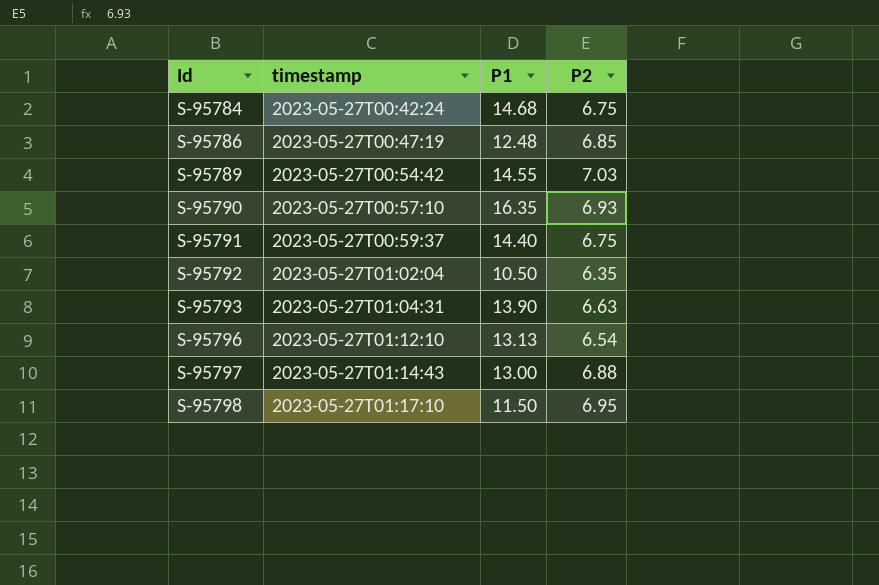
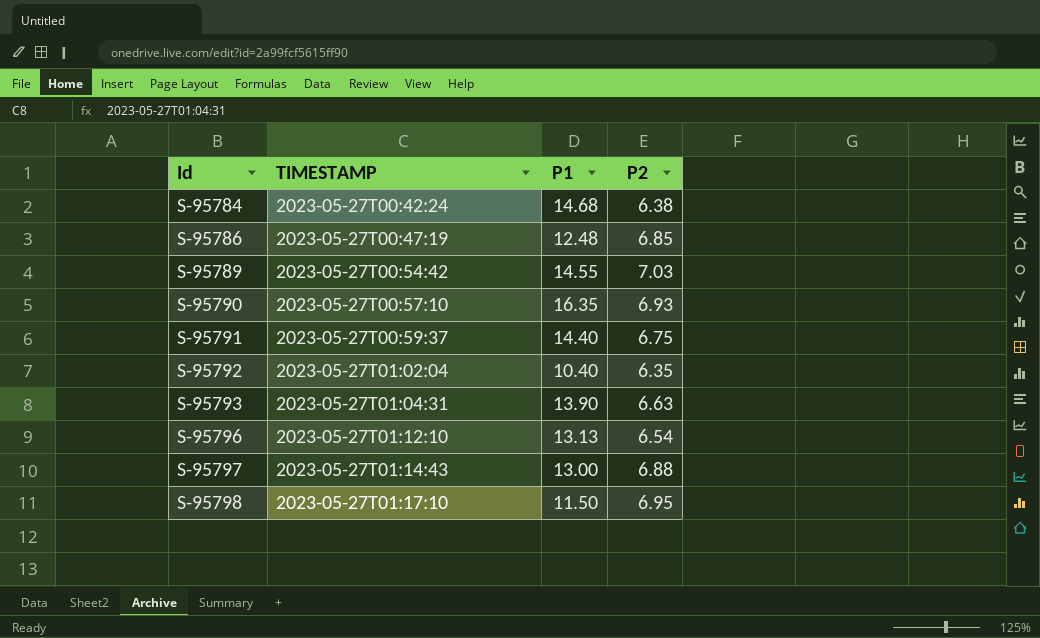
column name: timestamp -> TIMESTAMP
S-95784 | P2: 6.75 -> 6.38
S-95792 | P1: 10.50 -> 10.40

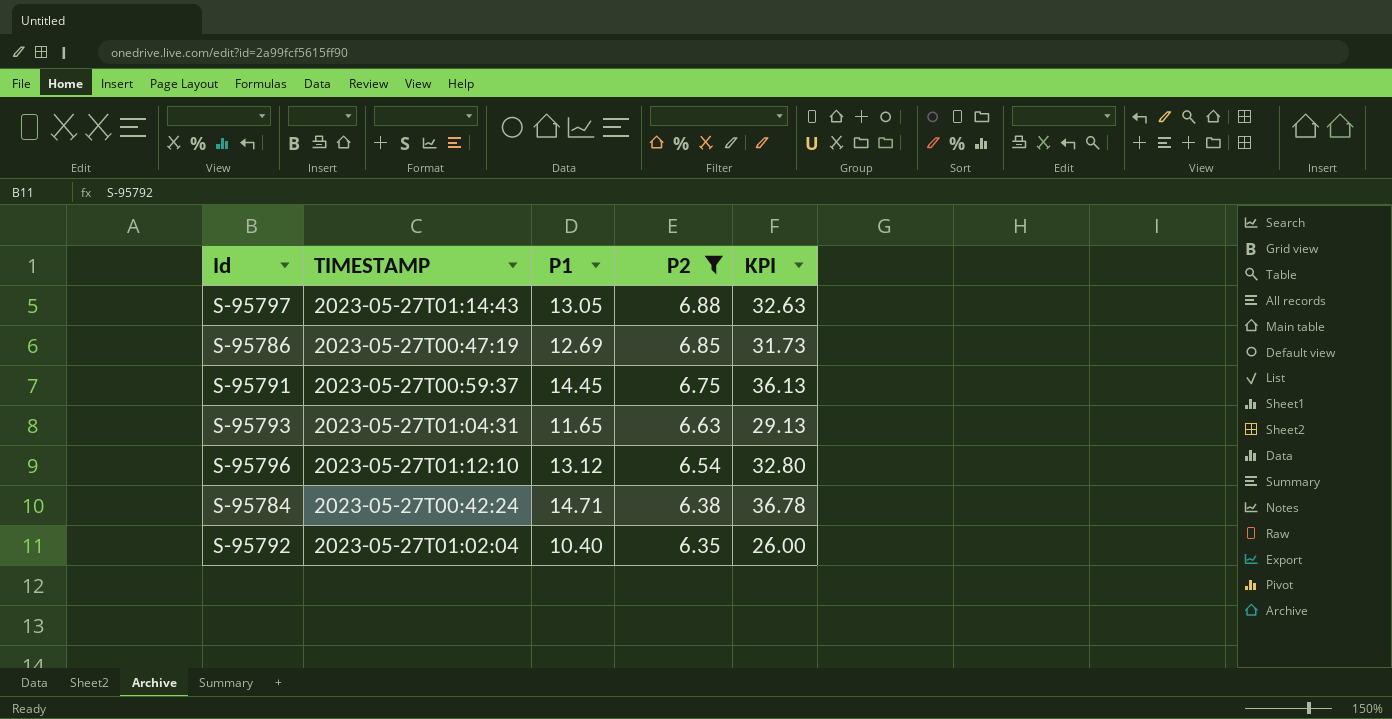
filter: none -> P2 <= 6.88
row order: Id ascending -> P2 descending
column KPI | formula: none -> [P1] * 2.5
S-95797 | P1: 13.00 -> 13.05
S-95786 | P1: 12.48 -> 12.69
S-95791 | P1: 14.40 -> 14.45
S-95793 | P1: 13.90 -> 11.65
S-95796 | P1: 13.13 -> 13.12
S-95784 | P1: 14.68 -> 14.71

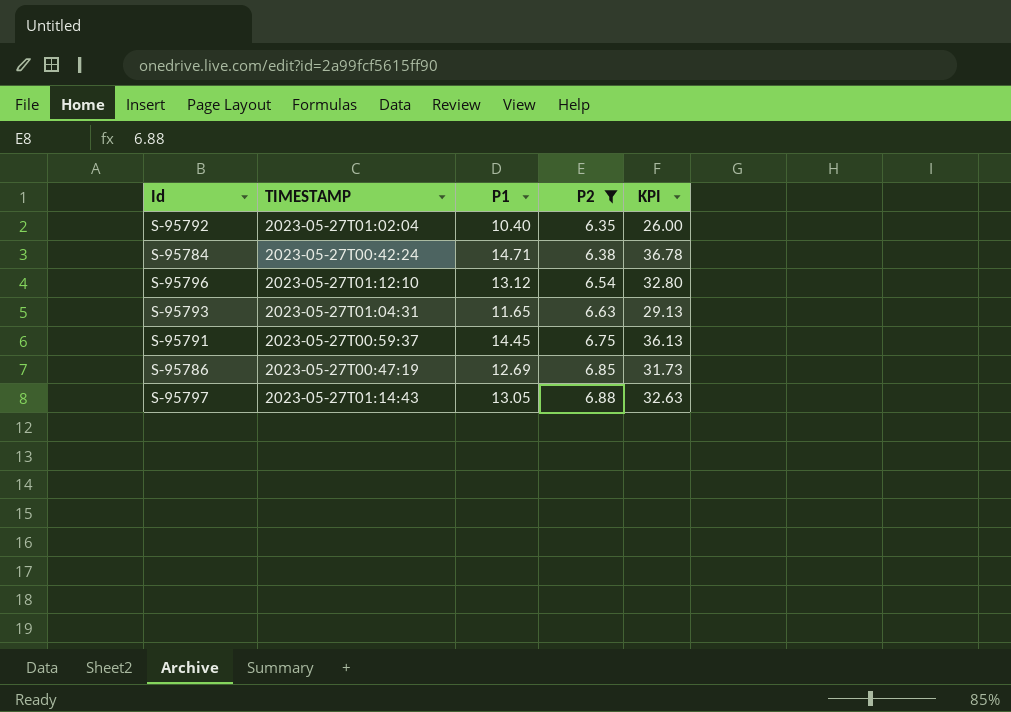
row order: P2 descending -> P2 ascending

